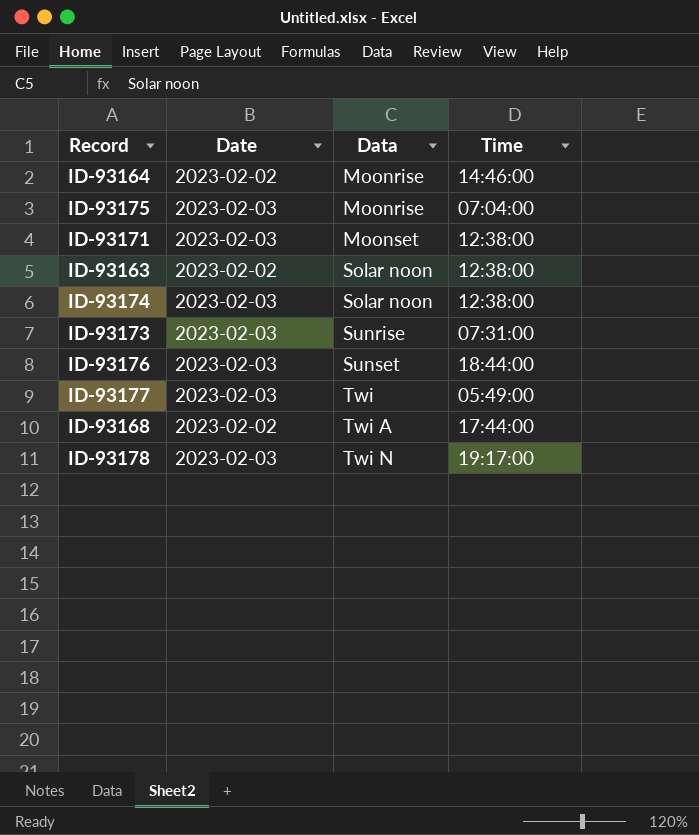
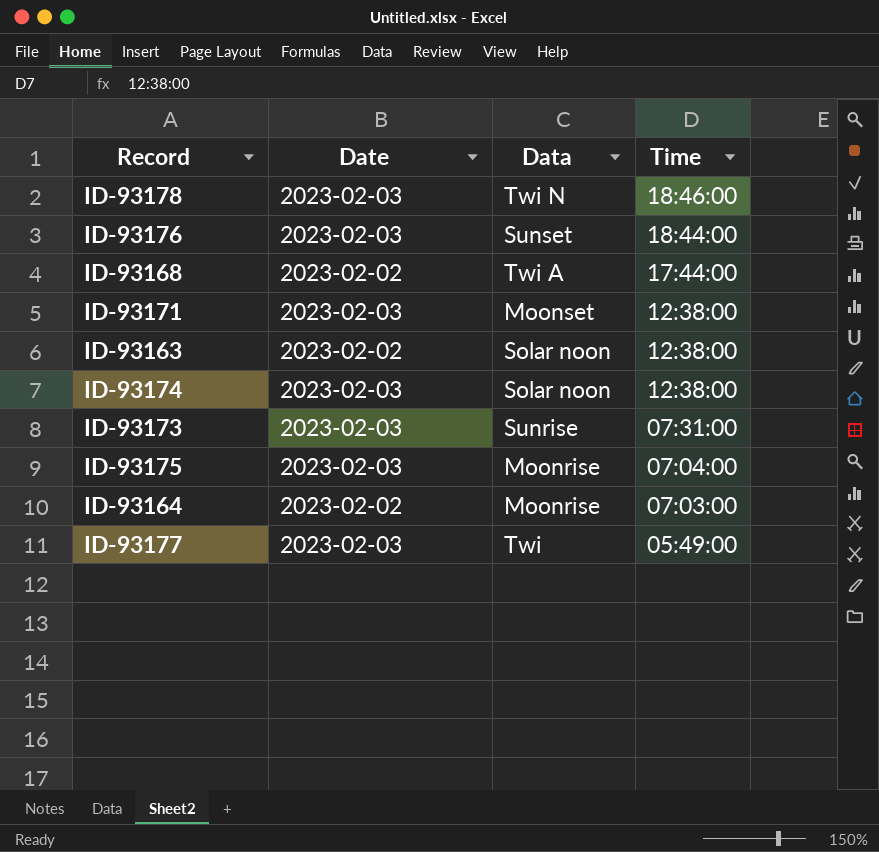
row order: Data ascending -> Time descending
ID-93178 | Time: 19:17:00 -> 18:46:00
ID-93164 | Time: 14:46:00 -> 07:03:00

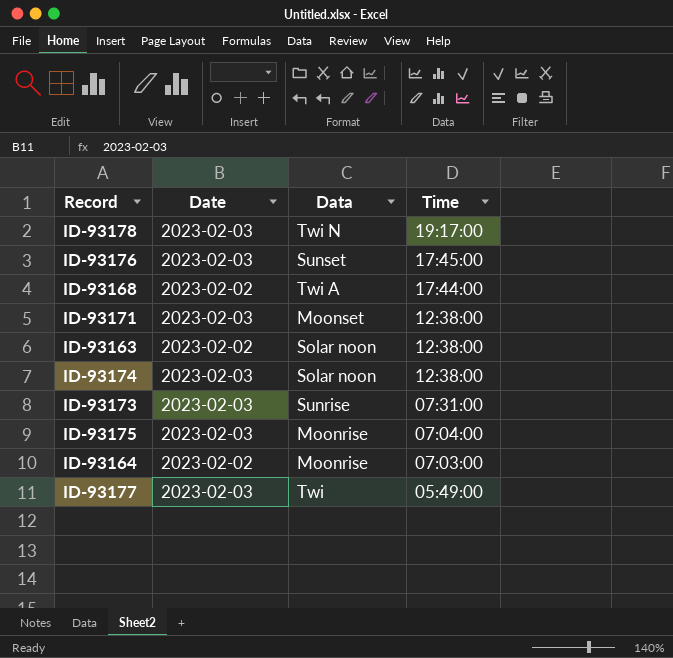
ID-93178 | Time: 18:46:00 -> 19:17:00
ID-93176 | Time: 18:44:00 -> 17:45:00

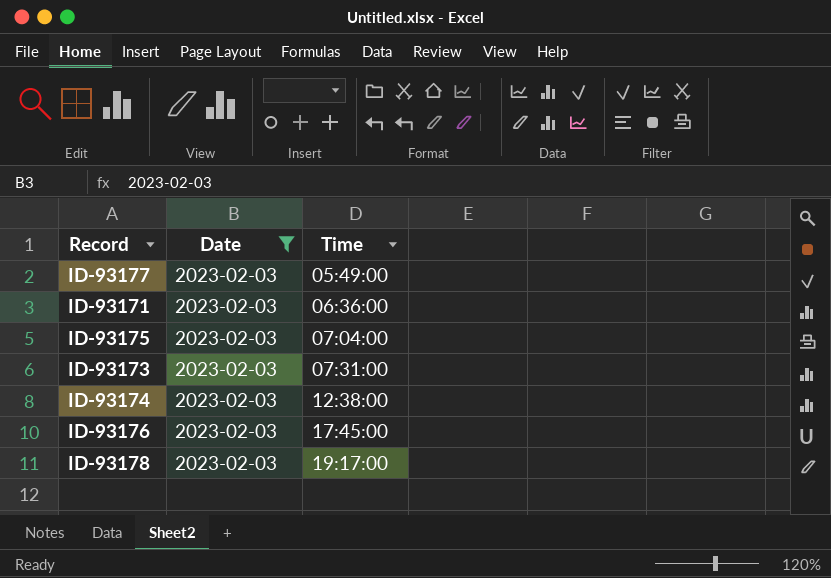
filter: none -> Date = 2023-02-03
row order: Time descending -> Time ascending
column Data | position: 3 -> none
ID-93171 | Time: 12:38:00 -> 06:36:00

